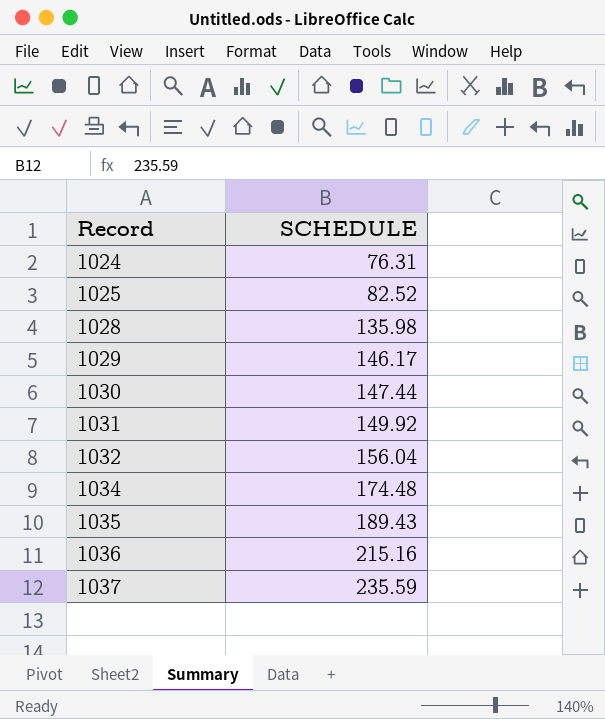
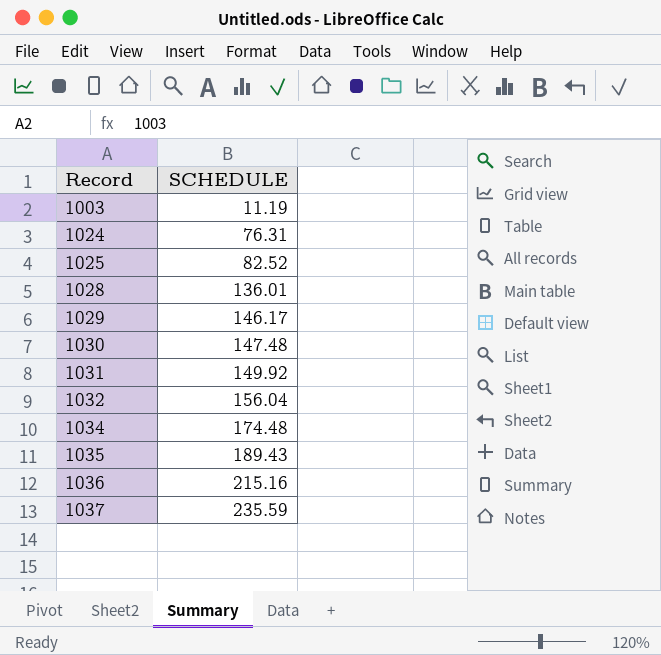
row 1003: none -> 11.19
1028 | SCHEDULE: 135.98 -> 136.01
1030 | SCHEDULE: 147.44 -> 147.48

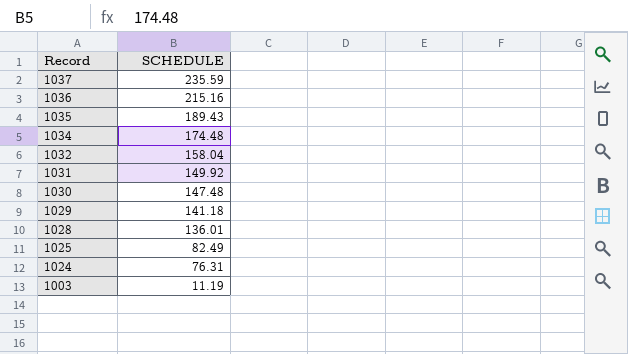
row order: Record ascending -> Record descending
1032 | SCHEDULE: 156.04 -> 158.04
1029 | SCHEDULE: 146.17 -> 141.18
1025 | SCHEDULE: 82.52 -> 82.49

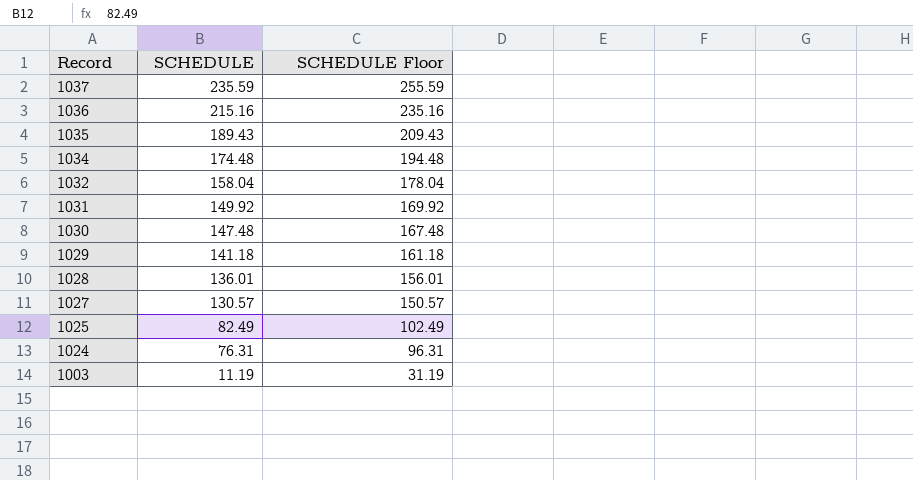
column SCHEDULE Floor | formula: none -> [SCHEDULE] + 20
row 1027: none -> 130.57 | 150.57

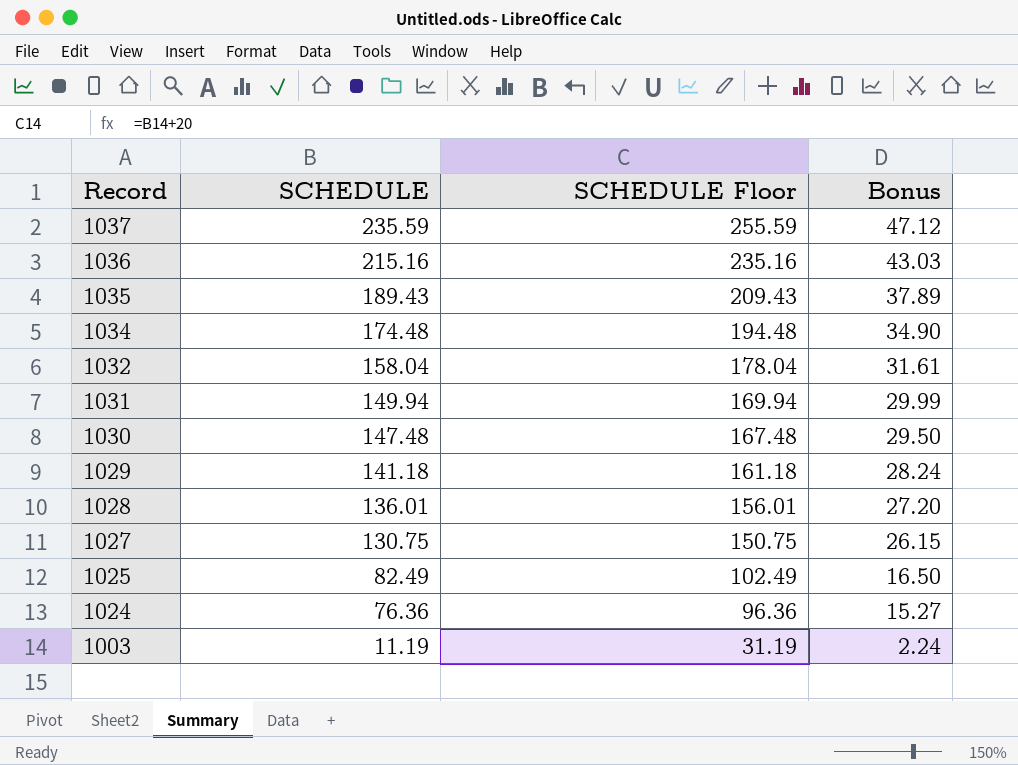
column Bonus | formula: none -> [SCHEDULE] * 0.2
1031 | SCHEDULE: 149.92 -> 149.94
1031 | SCHEDULE Floor: 169.92 -> 169.94
1027 | SCHEDULE: 130.57 -> 130.75
1027 | SCHEDULE Floor: 150.57 -> 150.75
1024 | SCHEDULE: 76.31 -> 76.36
1024 | SCHEDULE Floor: 96.31 -> 96.36

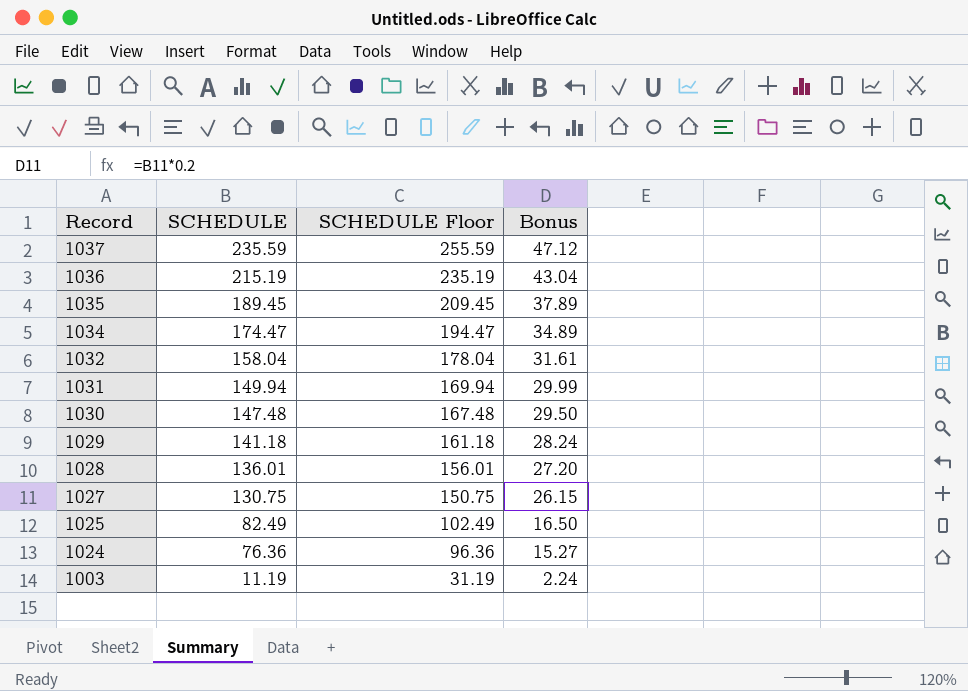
1036 | SCHEDULE: 215.16 -> 215.19
1036 | SCHEDULE Floor: 235.16 -> 235.19
1036 | Bonus: 43.03 -> 43.04
1035 | SCHEDULE: 189.43 -> 189.45
1035 | SCHEDULE Floor: 209.43 -> 209.45
1034 | SCHEDULE: 174.48 -> 174.47
1034 | SCHEDULE Floor: 194.48 -> 194.47
1034 | Bonus: 34.90 -> 34.89

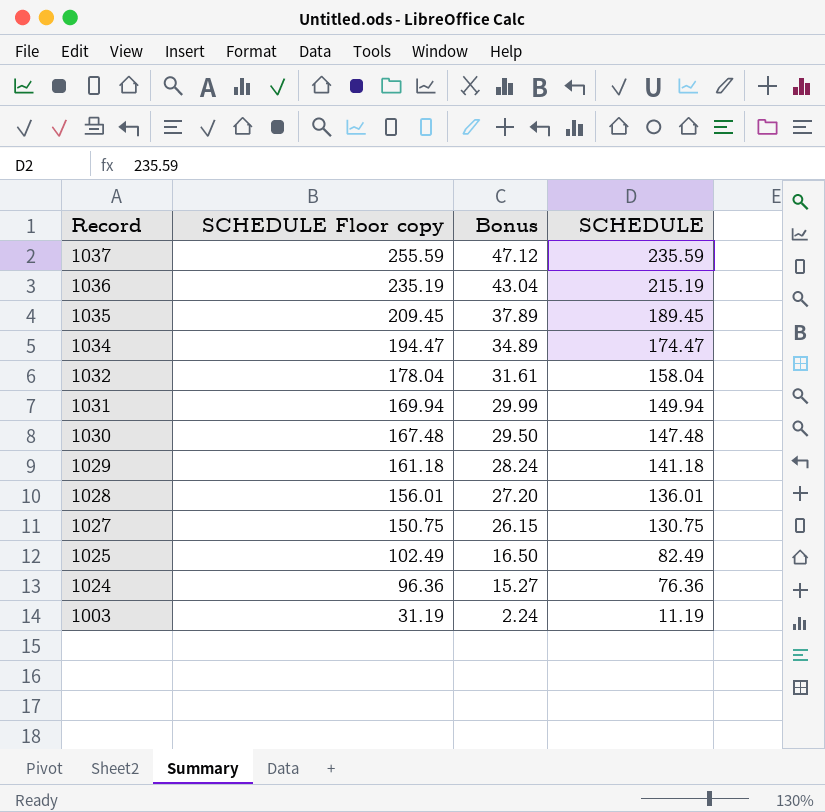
column name: SCHEDULE Floor -> SCHEDULE Floor copy
column SCHEDULE | position: 2 -> 4

